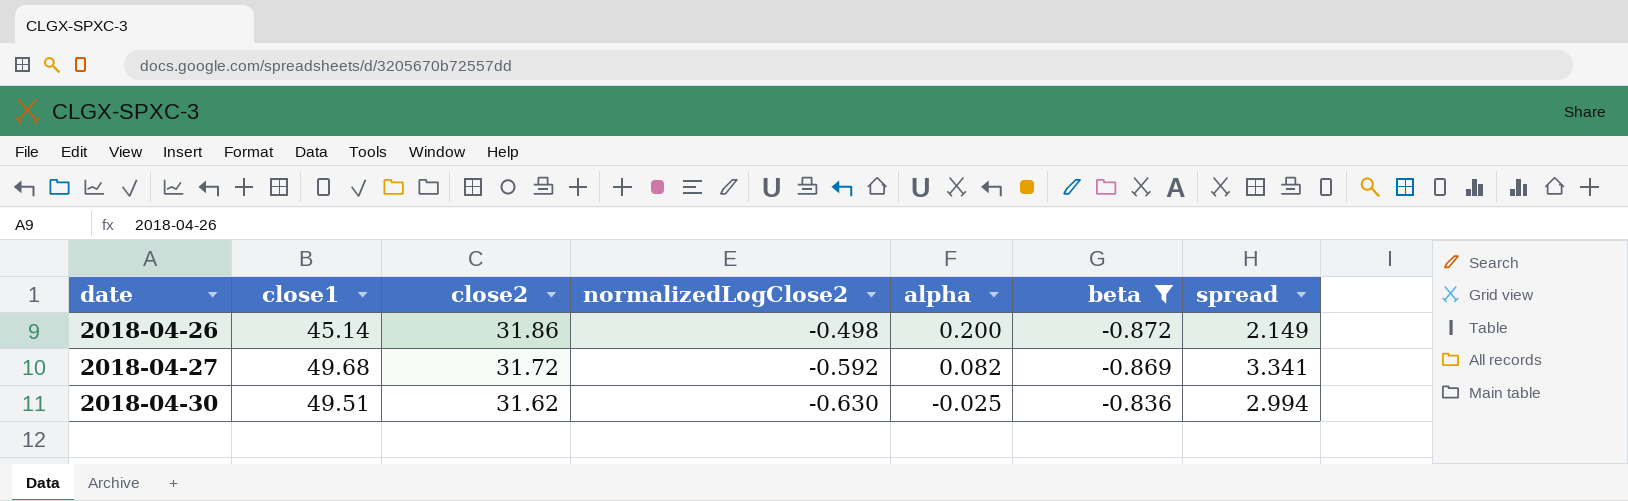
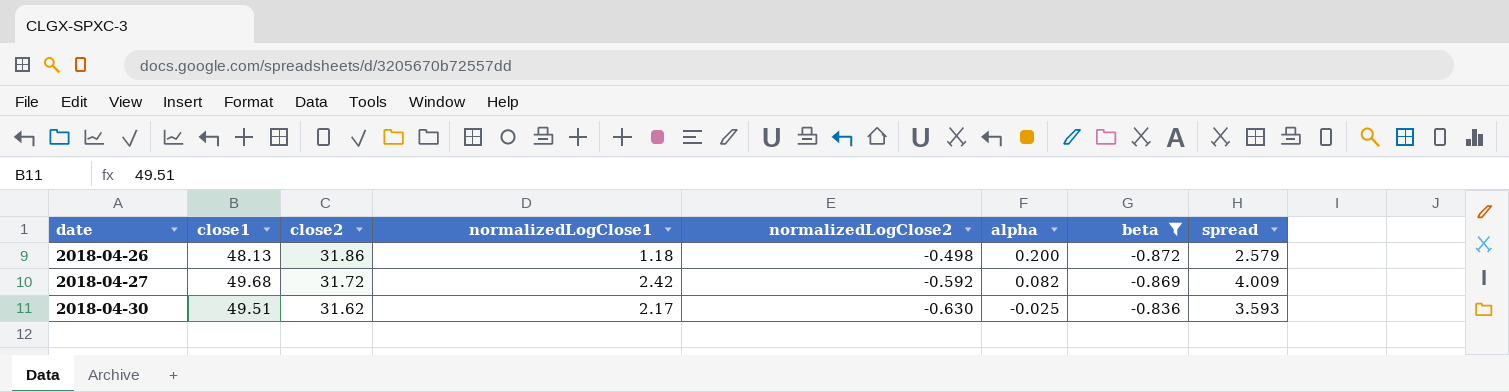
column normalizedLogClose1 | position: none -> 4
2018-04-26 | close1: 45.14 -> 48.13
2018-04-26 | spread: 2.149 -> 2.579
2018-04-27 | spread: 3.341 -> 4.009
2018-04-30 | spread: 2.994 -> 3.593

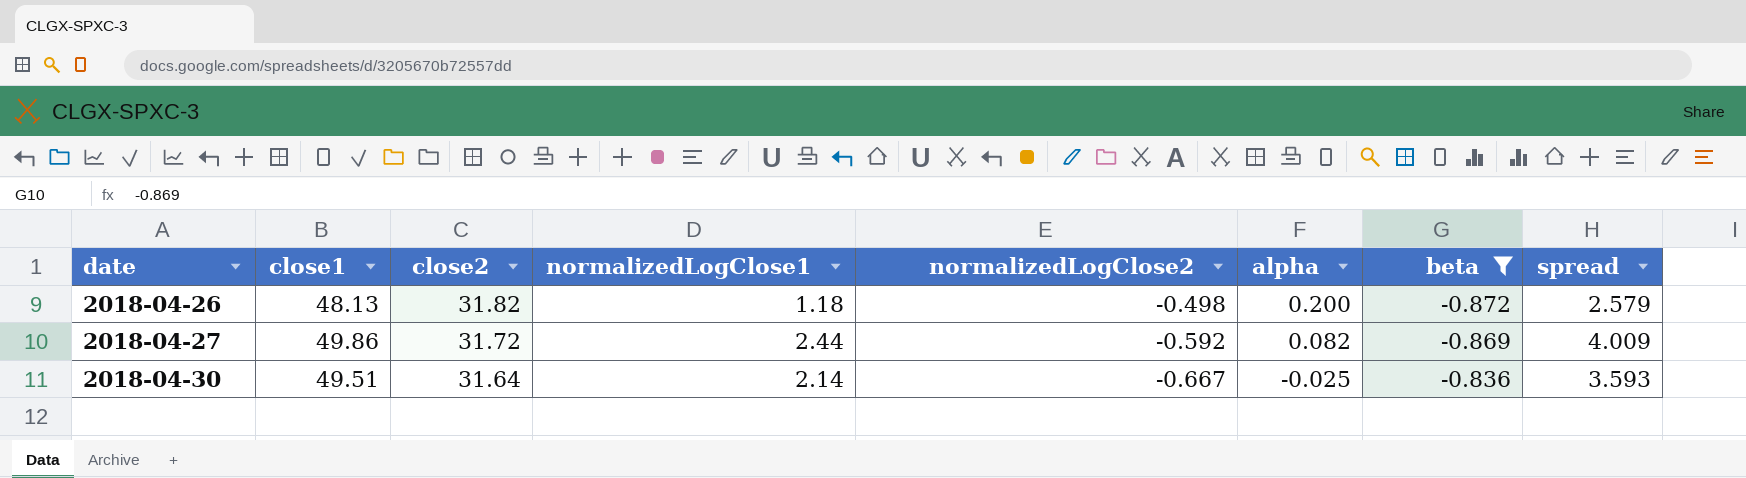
2018-04-26 | close2: 31.86 -> 31.82
2018-04-27 | close1: 49.68 -> 49.86
2018-04-27 | normalizedLogClose1: 2.42 -> 2.44
2018-04-30 | close2: 31.62 -> 31.64
2018-04-30 | normalizedLogClose1: 2.17 -> 2.14
2018-04-30 | normalizedLogClose2: -0.630 -> -0.667

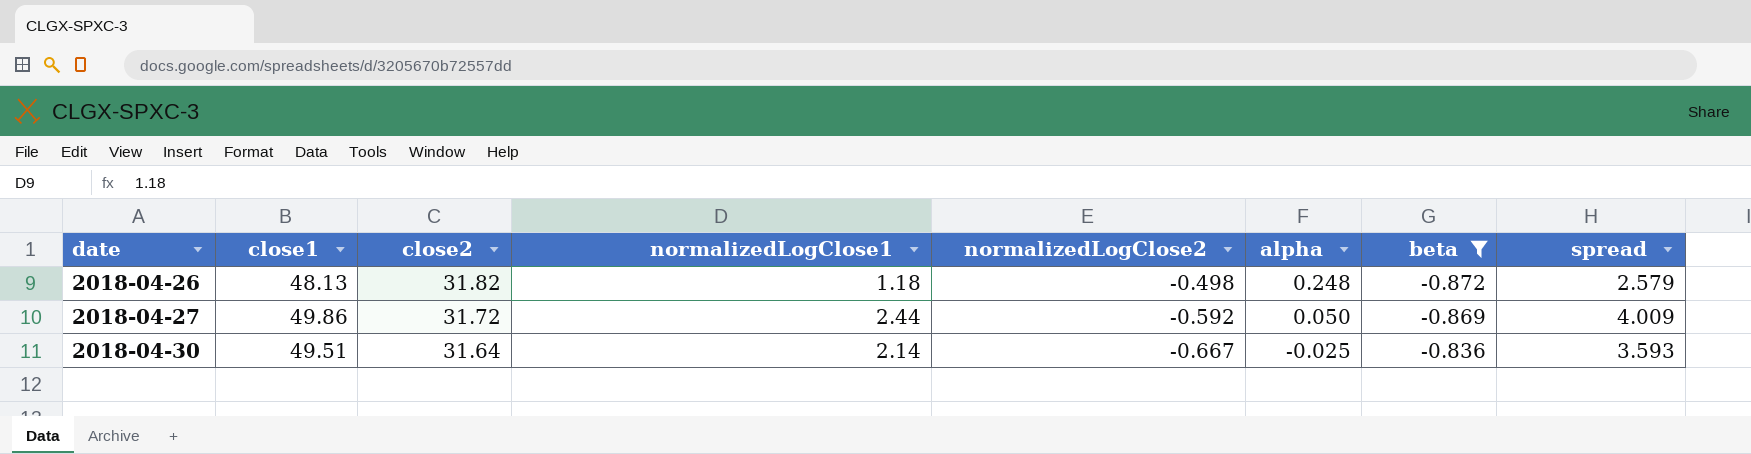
2018-04-26 | alpha: 0.200 -> 0.248
2018-04-27 | alpha: 0.082 -> 0.050

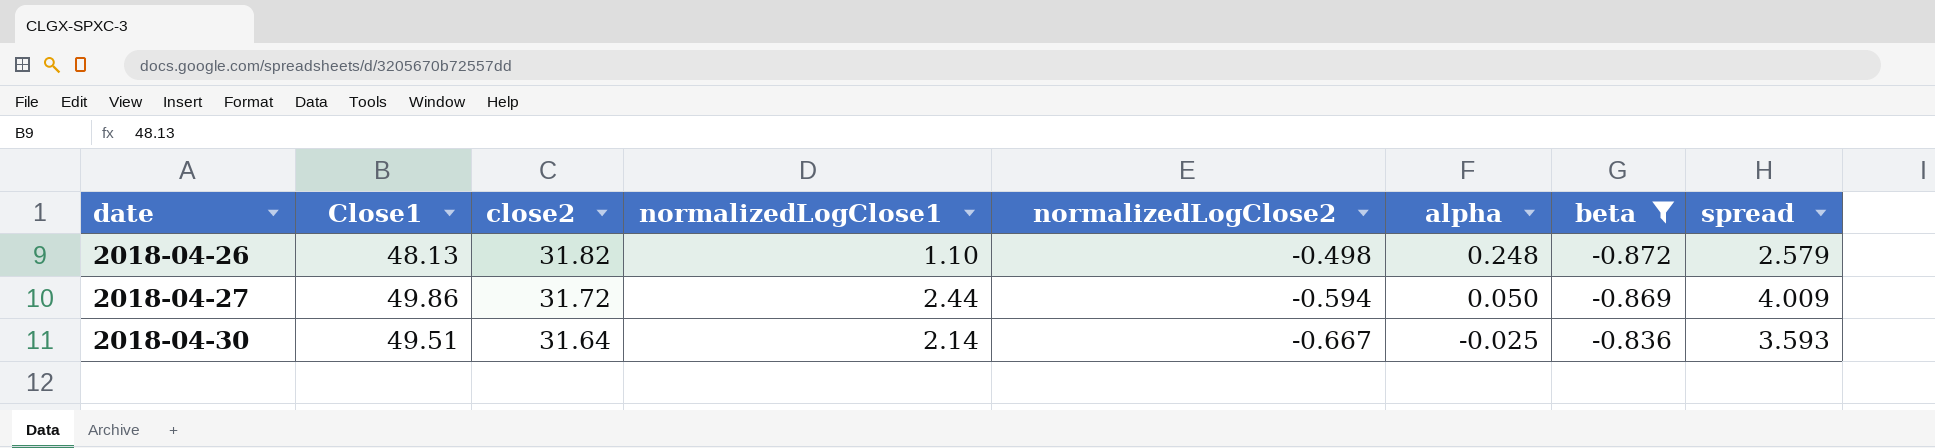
column name: close1 -> Close1
2018-04-26 | normalizedLogClose1: 1.18 -> 1.10
2018-04-27 | normalizedLogClose2: -0.592 -> -0.594

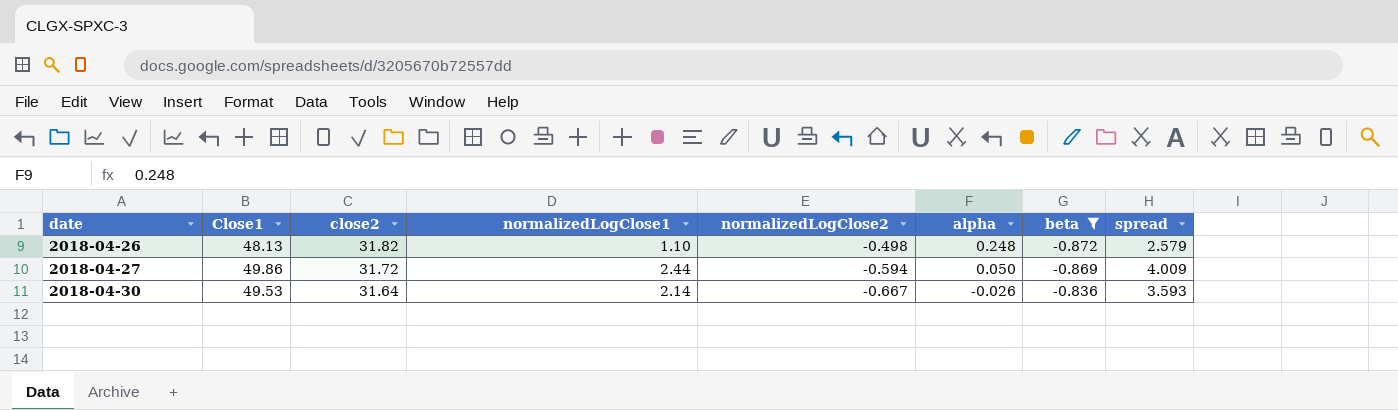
2018-04-30 | Close1: 49.51 -> 49.53
2018-04-30 | alpha: -0.025 -> -0.026

